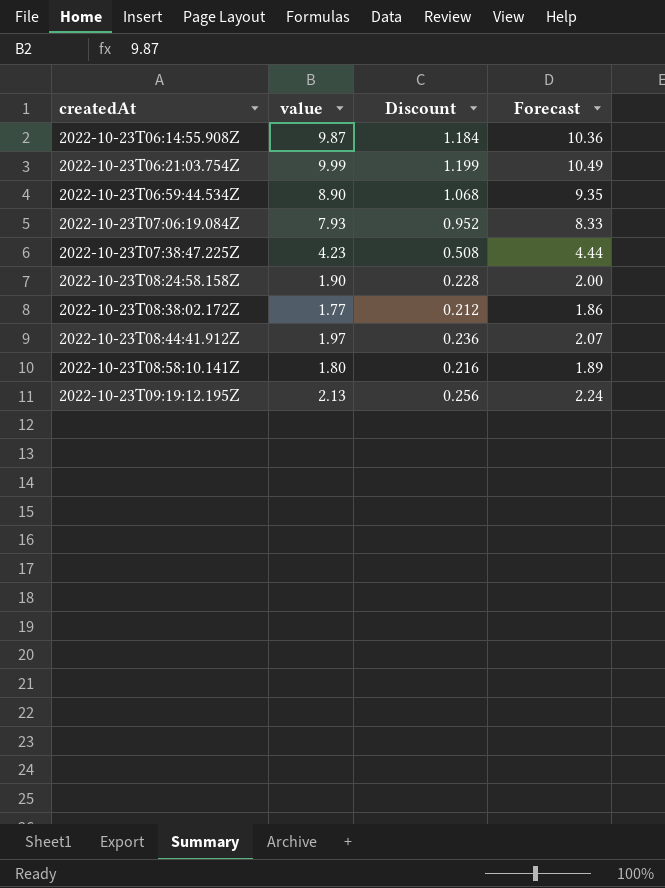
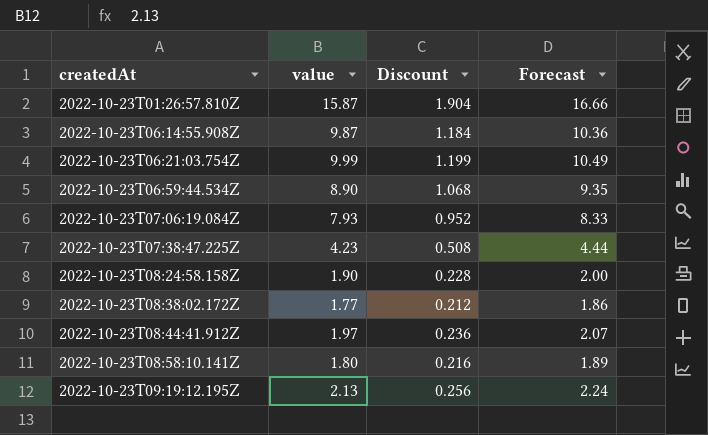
row 2022-10-23T01:26:57.810Z: none -> 15.87 | 1.904 | 16.66

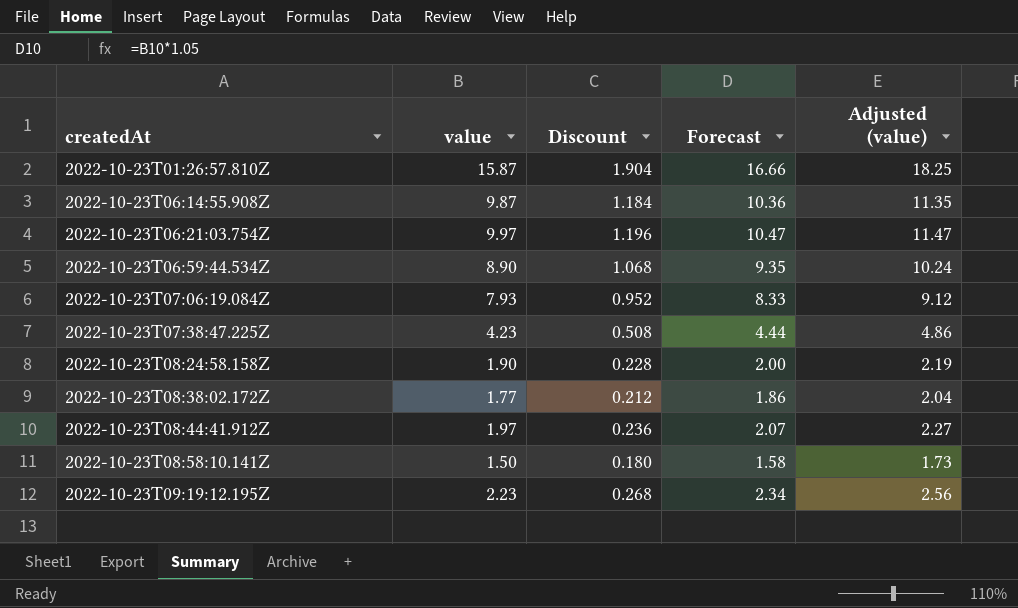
column Adjusted (value) | formula: none -> [value] * 1.15
2022-10-23T06:21:03.754Z | value: 9.99 -> 9.97
2022-10-23T06:21:03.754Z | Discount: 1.199 -> 1.196
2022-10-23T06:21:03.754Z | Forecast: 10.49 -> 10.47
2022-10-23T08:58:10.141Z | value: 1.80 -> 1.50
2022-10-23T08:58:10.141Z | Discount: 0.216 -> 0.180
2022-10-23T08:58:10.141Z | Forecast: 1.89 -> 1.58
2022-10-23T09:19:12.195Z | value: 2.13 -> 2.23
2022-10-23T09:19:12.195Z | Discount: 0.256 -> 0.268
2022-10-23T09:19:12.195Z | Forecast: 2.24 -> 2.34

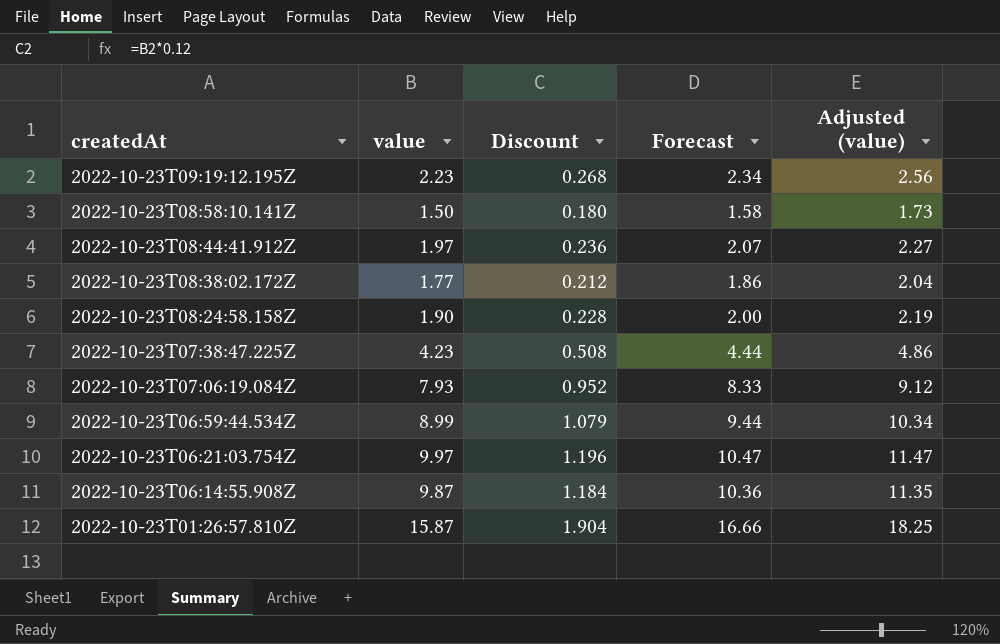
row order: createdAt ascending -> createdAt descending
2022-10-23T06:59:44.534Z | value: 8.90 -> 8.99
2022-10-23T06:59:44.534Z | Discount: 1.068 -> 1.079
2022-10-23T06:59:44.534Z | Forecast: 9.35 -> 9.44
2022-10-23T06:59:44.534Z | Adjusted (value): 10.24 -> 10.34

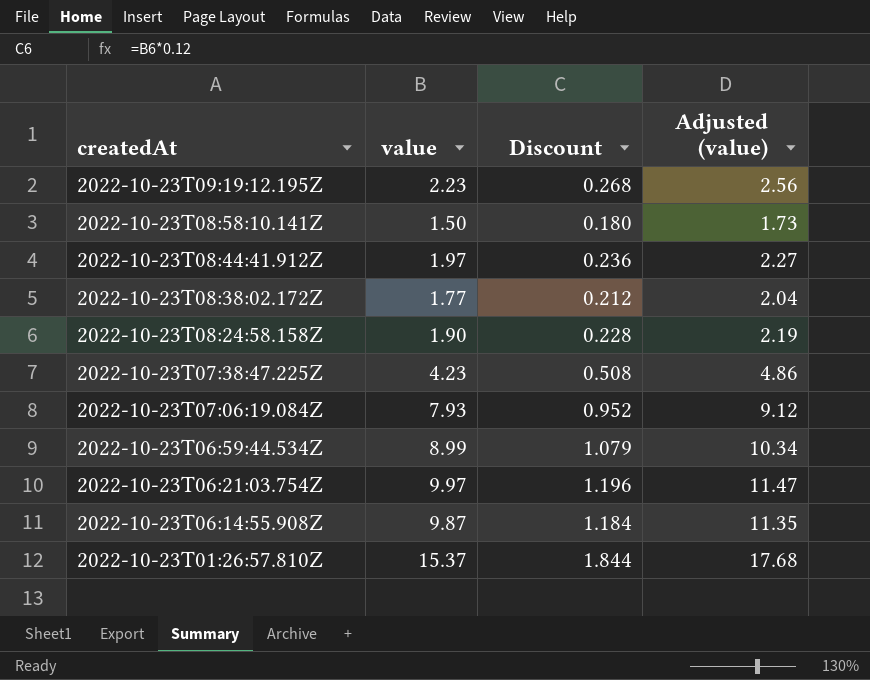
column Forecast | formula: [value] * 1.05 -> none
2022-10-23T01:26:57.810Z | value: 15.87 -> 15.37
2022-10-23T01:26:57.810Z | Discount: 1.904 -> 1.844
2022-10-23T01:26:57.810Z | Adjusted (value): 18.25 -> 17.68

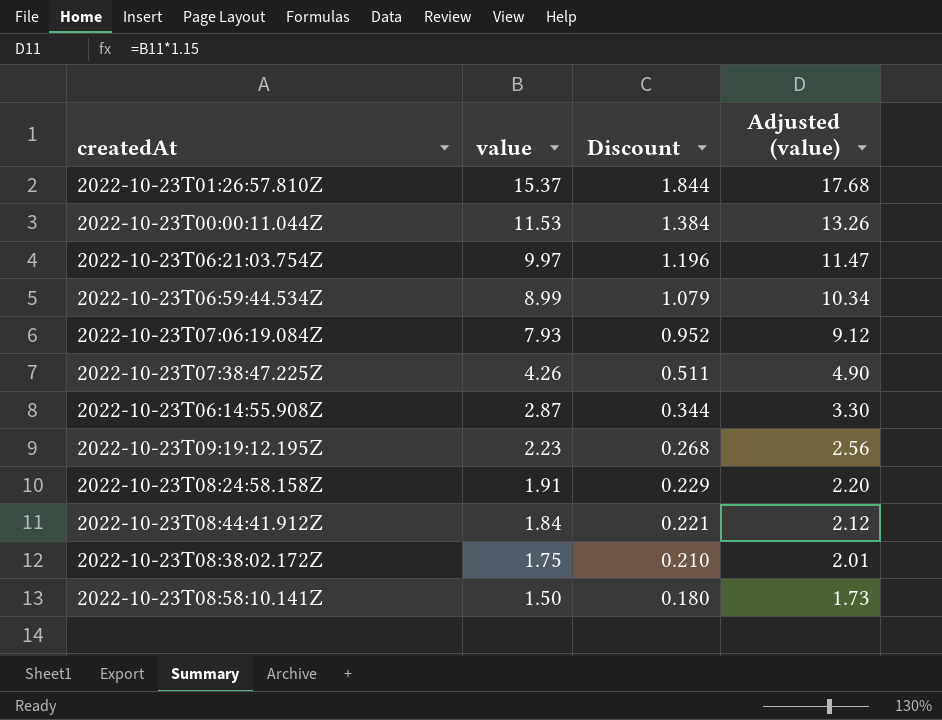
row order: createdAt descending -> value descending
row 2022-10-23T00:00:11.044Z: none -> 11.53 | 1.384 | 13.26
2022-10-23T07:38:47.225Z | value: 4.23 -> 4.26
2022-10-23T07:38:47.225Z | Discount: 0.508 -> 0.511
2022-10-23T07:38:47.225Z | Adjusted (value): 4.86 -> 4.90
2022-10-23T06:14:55.908Z | value: 9.87 -> 2.87
2022-10-23T06:14:55.908Z | Discount: 1.184 -> 0.344
2022-10-23T06:14:55.908Z | Adjusted (value): 11.35 -> 3.30
2022-10-23T08:24:58.158Z | value: 1.90 -> 1.91
2022-10-23T08:24:58.158Z | Discount: 0.228 -> 0.229
2022-10-23T08:24:58.158Z | Adjusted (value): 2.19 -> 2.20
2022-10-23T08:44:41.912Z | value: 1.97 -> 1.84
2022-10-23T08:44:41.912Z | Discount: 0.236 -> 0.221
2022-10-23T08:44:41.912Z | Adjusted (value): 2.27 -> 2.12
2022-10-23T08:38:02.172Z | value: 1.77 -> 1.75
2022-10-23T08:38:02.172Z | Discount: 0.212 -> 0.210
2022-10-23T08:38:02.172Z | Adjusted (value): 2.04 -> 2.01

